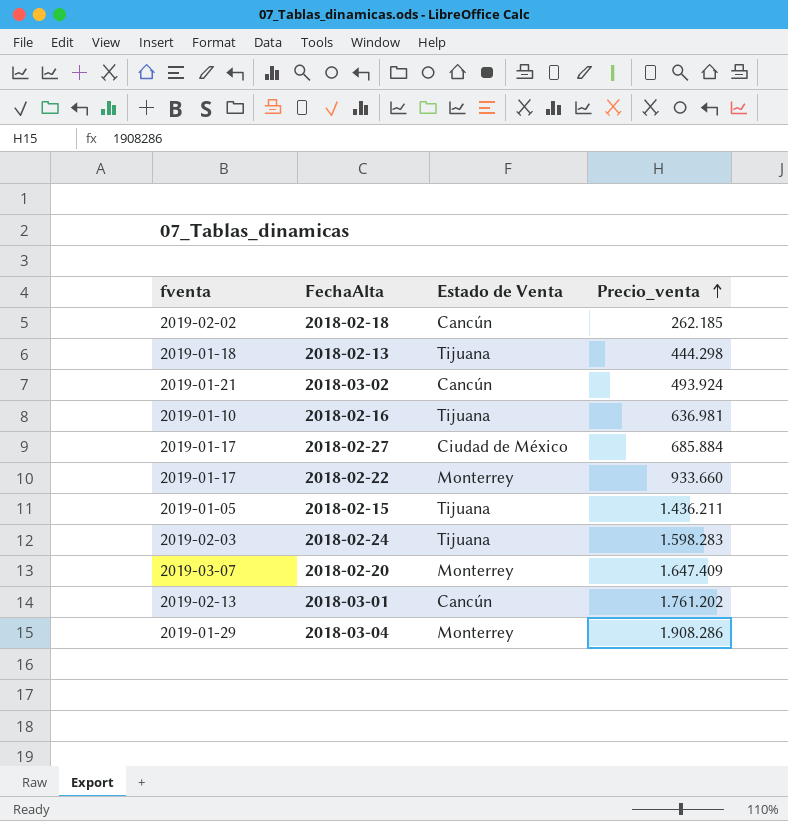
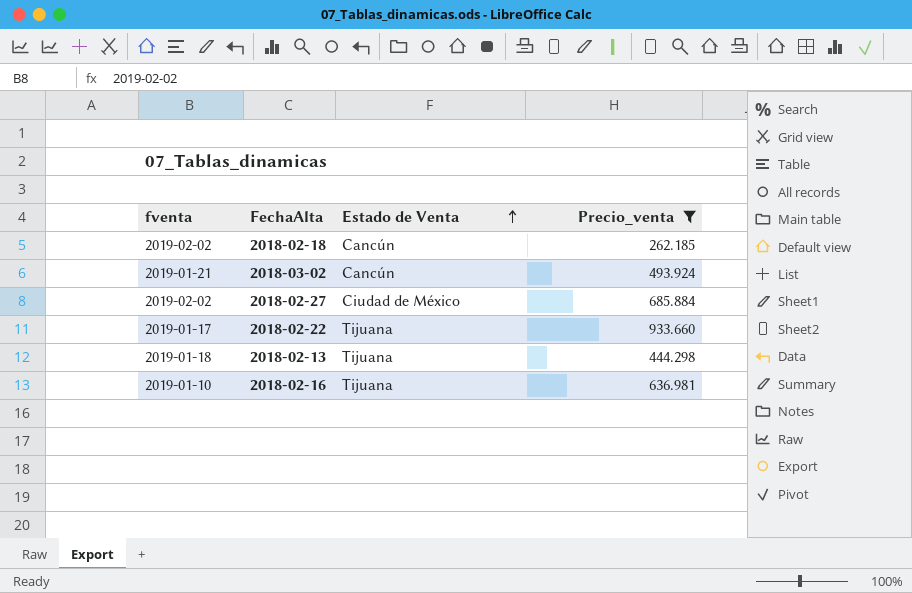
filter: none -> Precio_venta <= 933.660
row order: Precio_venta ascending -> Estado de Venta ascending
2018-02-27 | fventa: 2019-01-17 -> 2019-02-02
2018-02-22 | Estado de Venta: Monterrey -> Tijuana

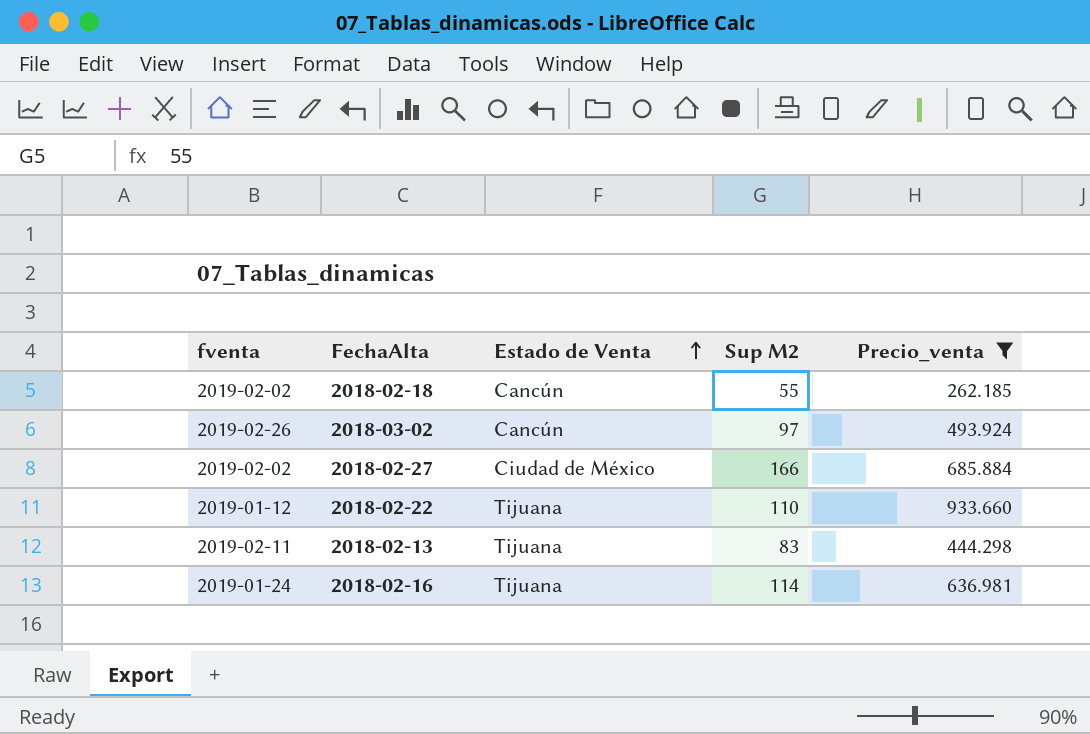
column Sup M2 | position: none -> 4
2018-03-02 | fventa: 2019-01-21 -> 2019-02-26
2018-02-22 | fventa: 2019-01-17 -> 2019-01-12
2018-02-13 | fventa: 2019-01-18 -> 2019-02-11
2018-02-16 | fventa: 2019-01-10 -> 2019-01-24

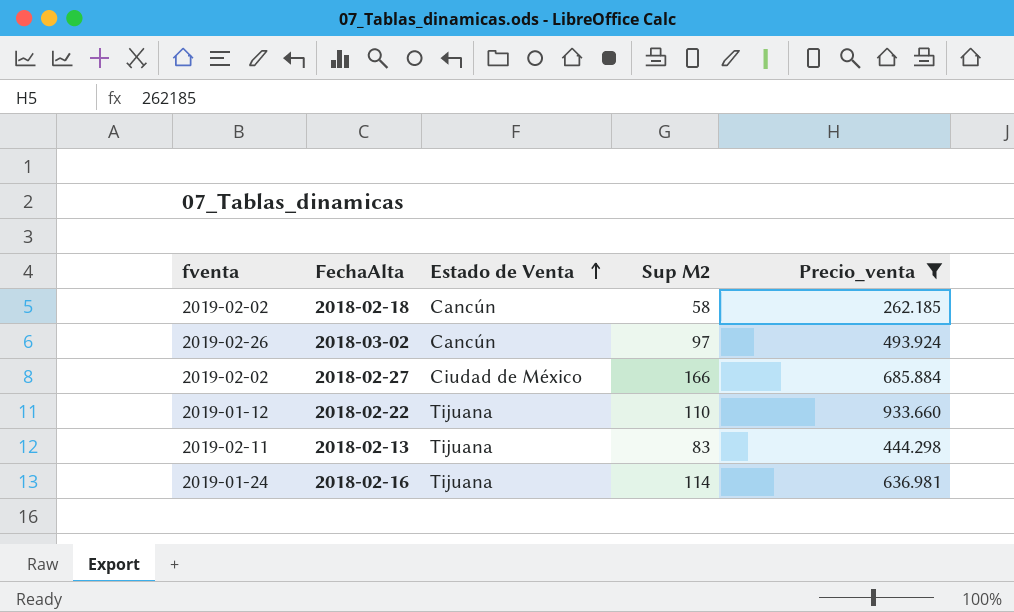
2018-02-18 | Sup M2: 55 -> 58

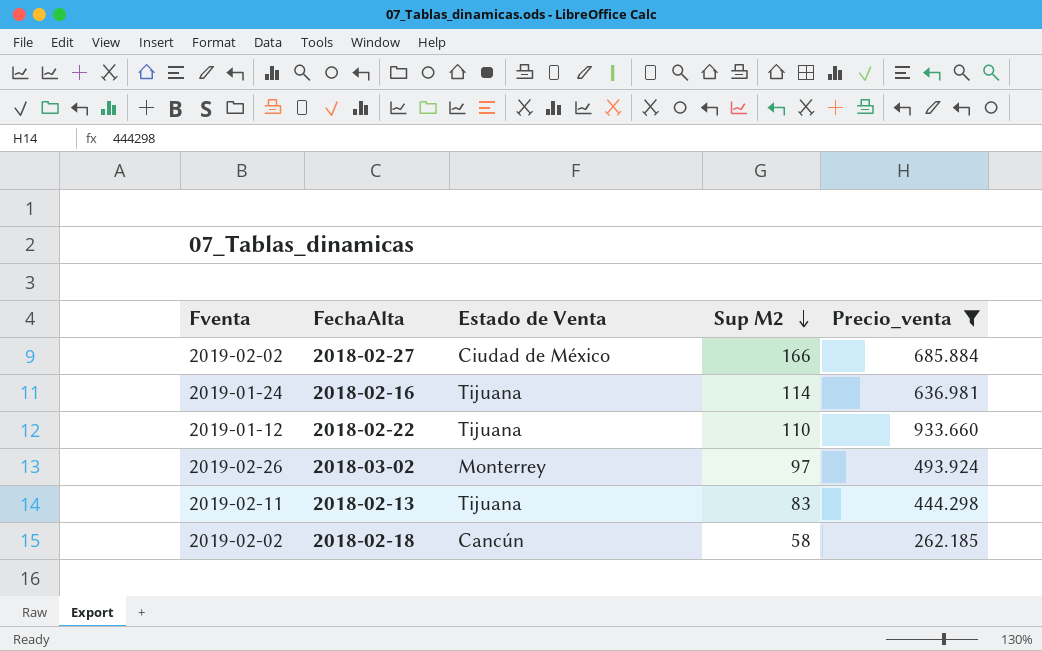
row order: Estado de Venta ascending -> Sup M2 descending
column name: fventa -> Fventa
2018-03-02 | Estado de Venta: Cancún -> Monterrey

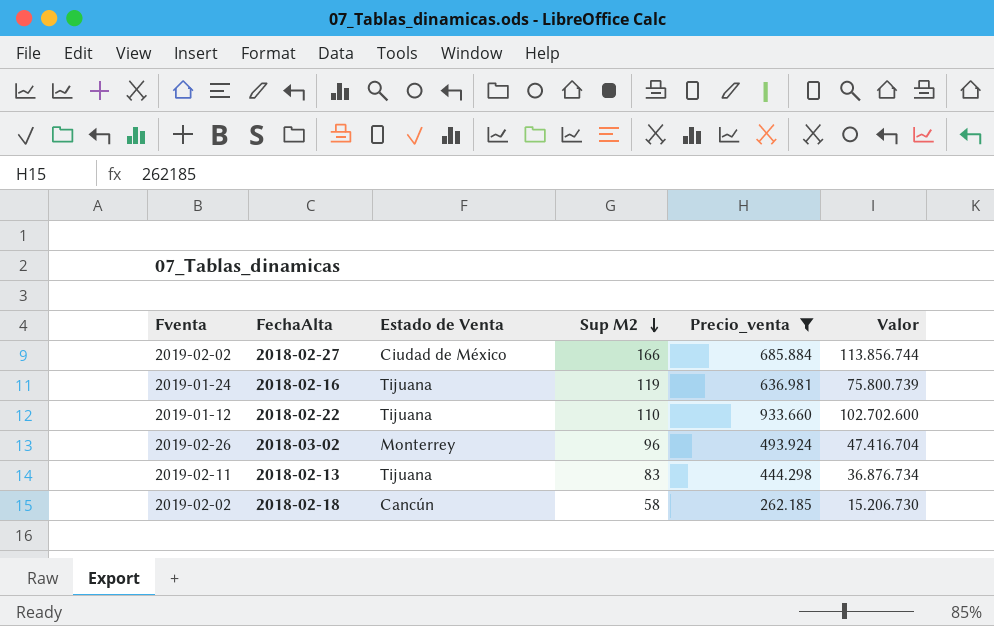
column Valor | formula: none -> [Sup M2] * [Precio_venta]
2018-02-16 | Sup M2: 114 -> 119
2018-03-02 | Sup M2: 97 -> 96

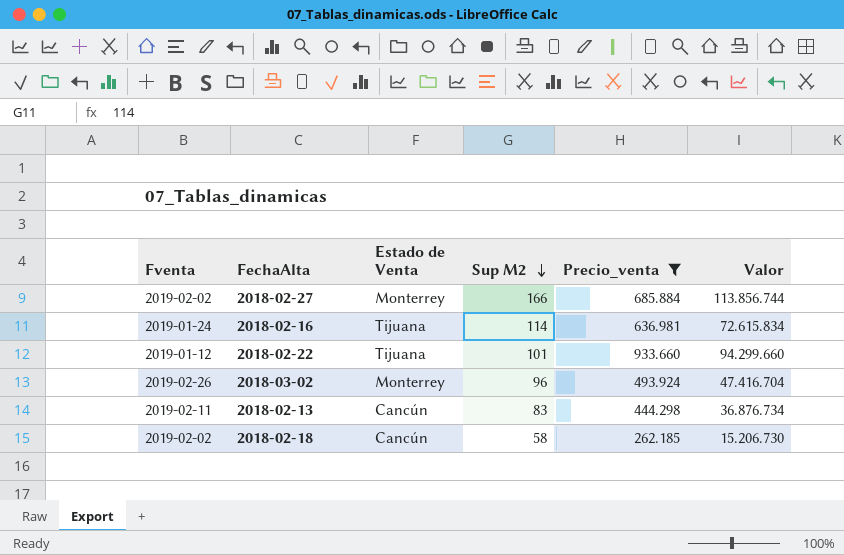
2018-02-27 | Estado de Venta: Ciudad de México -> Monterrey
2018-02-16 | Sup M2: 119 -> 114
2018-02-16 | Valor: 75.800.739 -> 72.615.834
2018-02-22 | Sup M2: 110 -> 101
2018-02-22 | Valor: 102.702.600 -> 94.299.660
2018-02-13 | Estado de Venta: Tijuana -> Cancún

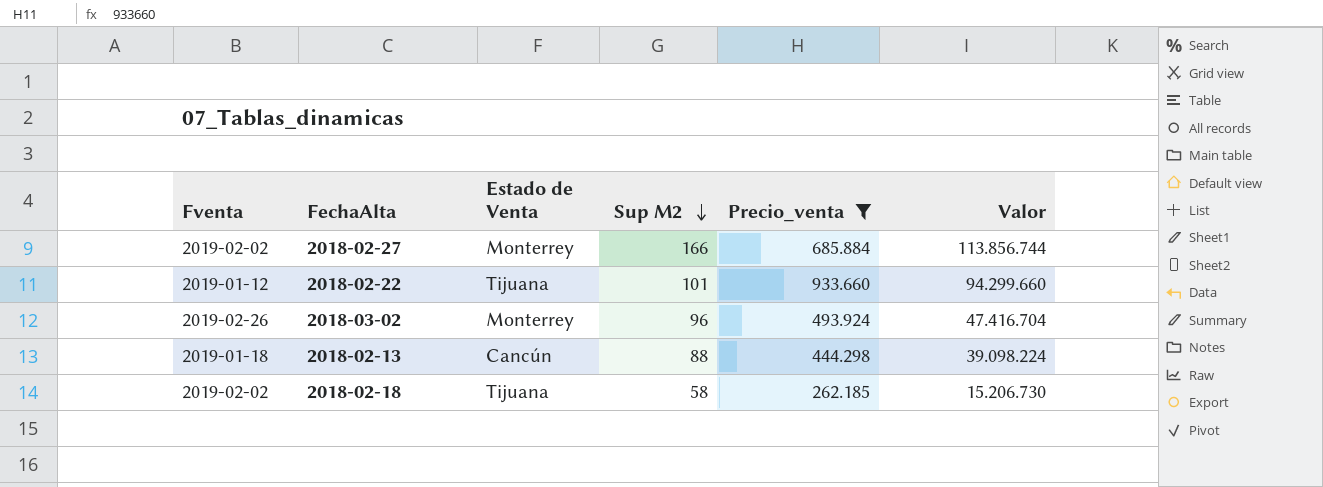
row 2018-02-16: 2019-01-24 | Tijuana | 114 | 636.981 | 72.615.834 -> none
2018-02-13 | Fventa: 2019-02-11 -> 2019-01-18
2018-02-13 | Sup M2: 83 -> 88
2018-02-13 | Valor: 36.876.734 -> 39.098.224
2018-02-18 | Estado de Venta: Cancún -> Tijuana

